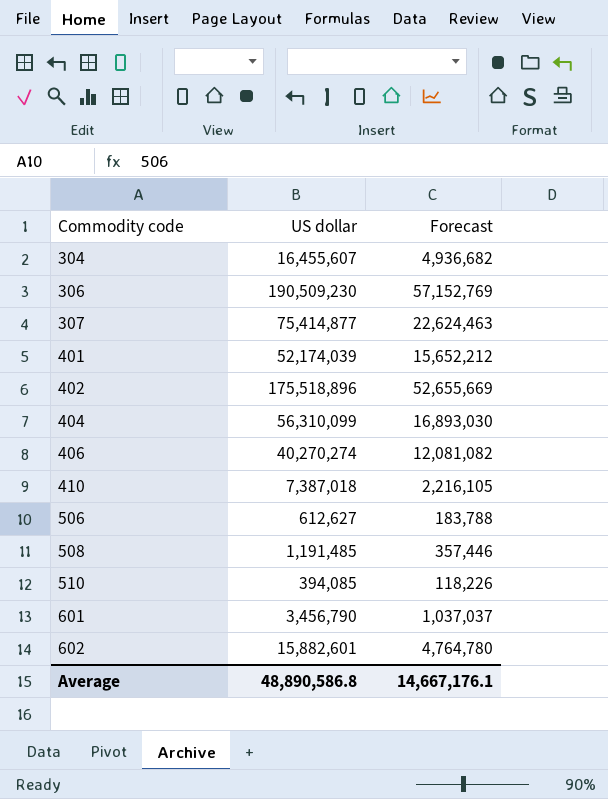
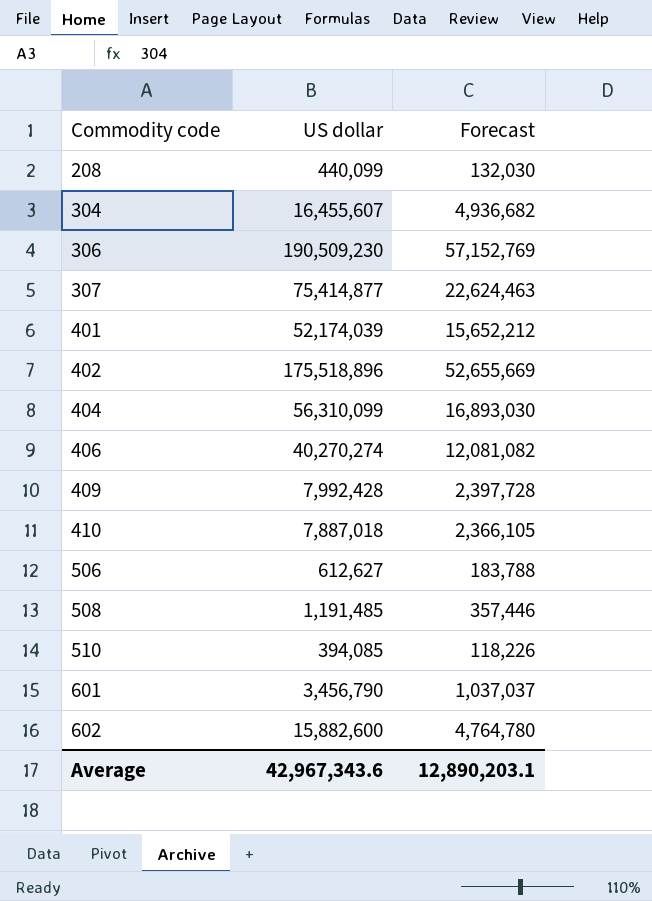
row 208: none -> 440,099 | 132,030
row 409: none -> 7,992,428 | 2,397,728
410 | US dollar: 7,387,018 -> 7,887,018
410 | Forecast: 2,216,105 -> 2,366,105
602 | US dollar: 15,882,601 -> 15,882,600
Average | US dollar: 48,890,586.8 -> 42,967,343.6
Average | Forecast: 14,667,176.1 -> 12,890,203.1

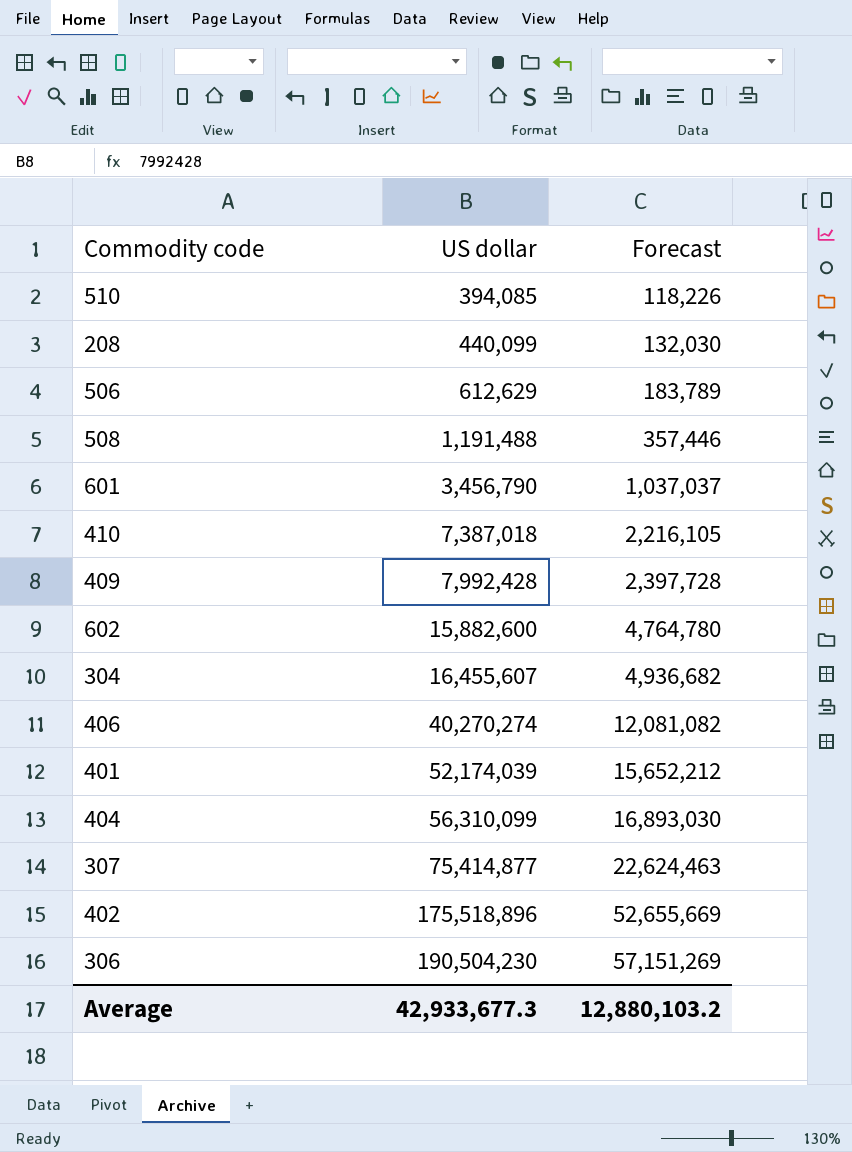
row order: Commodity code ascending -> US dollar ascending
506 | US dollar: 612,627 -> 612,629
506 | Forecast: 183,788 -> 183,789
508 | US dollar: 1,191,485 -> 1,191,488
410 | US dollar: 7,887,018 -> 7,387,018
410 | Forecast: 2,366,105 -> 2,216,105
306 | US dollar: 190,509,230 -> 190,504,230
306 | Forecast: 57,152,769 -> 57,151,269
Average | US dollar: 42,967,343.6 -> 42,933,677.3
Average | Forecast: 12,890,203.1 -> 12,880,103.2

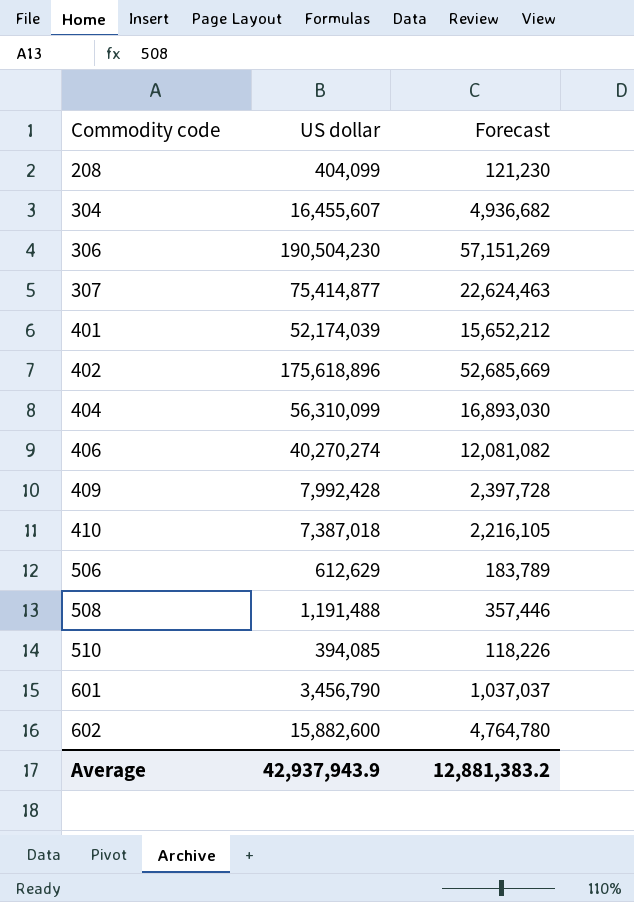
row order: US dollar ascending -> Commodity code ascending
208 | US dollar: 440,099 -> 404,099
208 | Forecast: 132,030 -> 121,230
402 | US dollar: 175,518,896 -> 175,618,896
402 | Forecast: 52,655,669 -> 52,685,669
Average | US dollar: 42,933,677.3 -> 42,937,943.9
Average | Forecast: 12,880,103.2 -> 12,881,383.2

